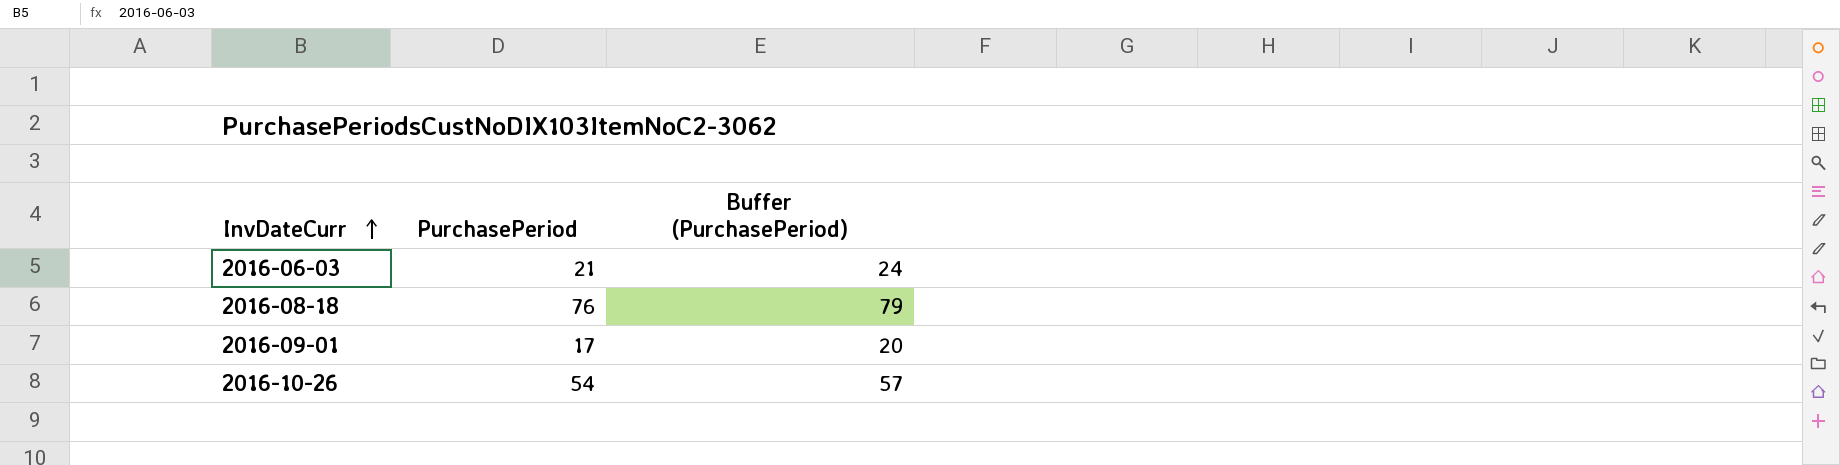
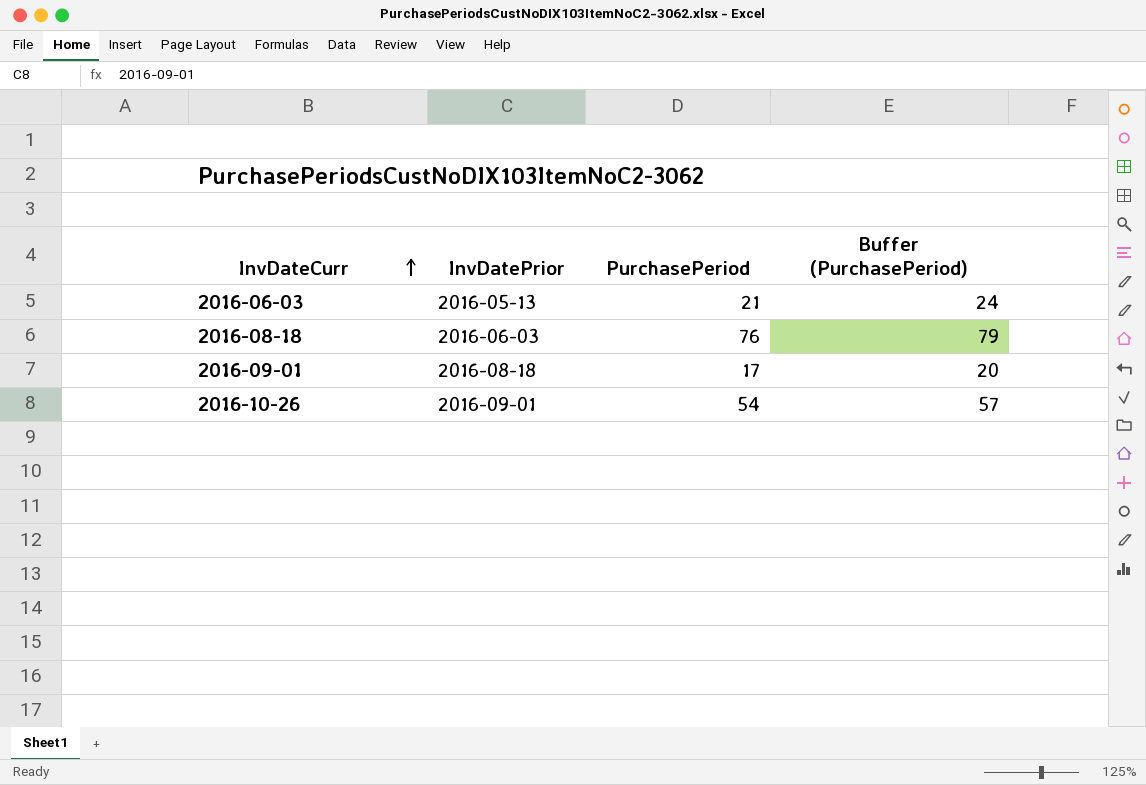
column InvDatePrior | position: none -> 2

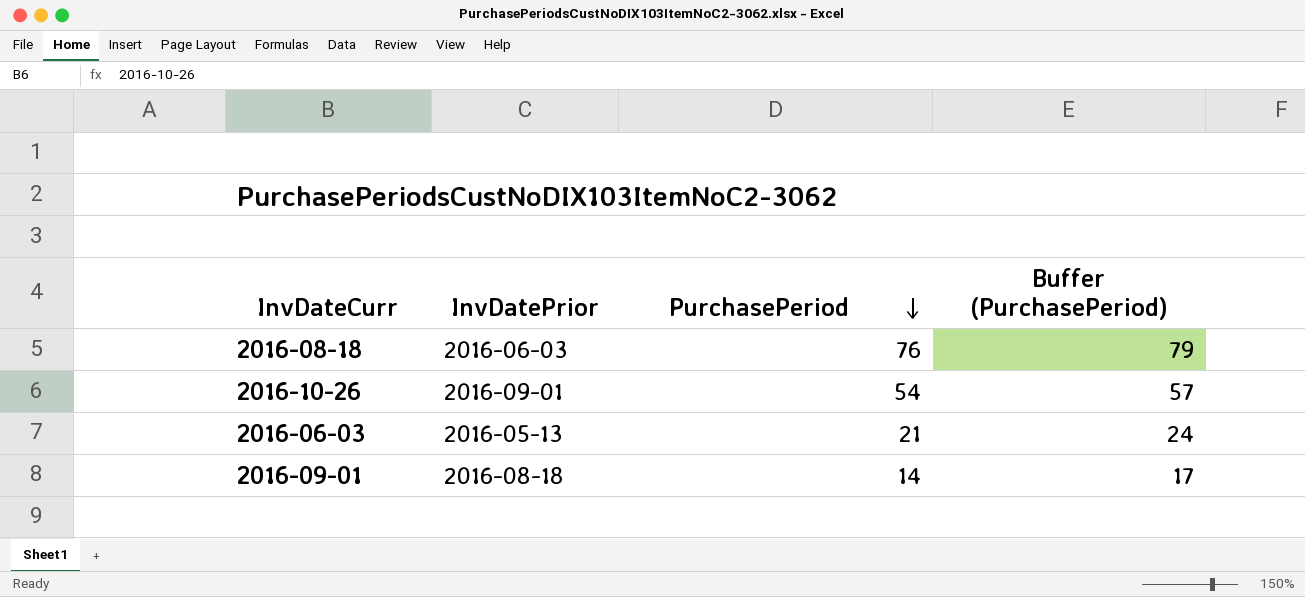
row order: InvDateCurr ascending -> PurchasePeriod descending
2016-09-01 | PurchasePeriod: 17 -> 14
2016-09-01 | Buffer (PurchasePeriod): 20 -> 17

